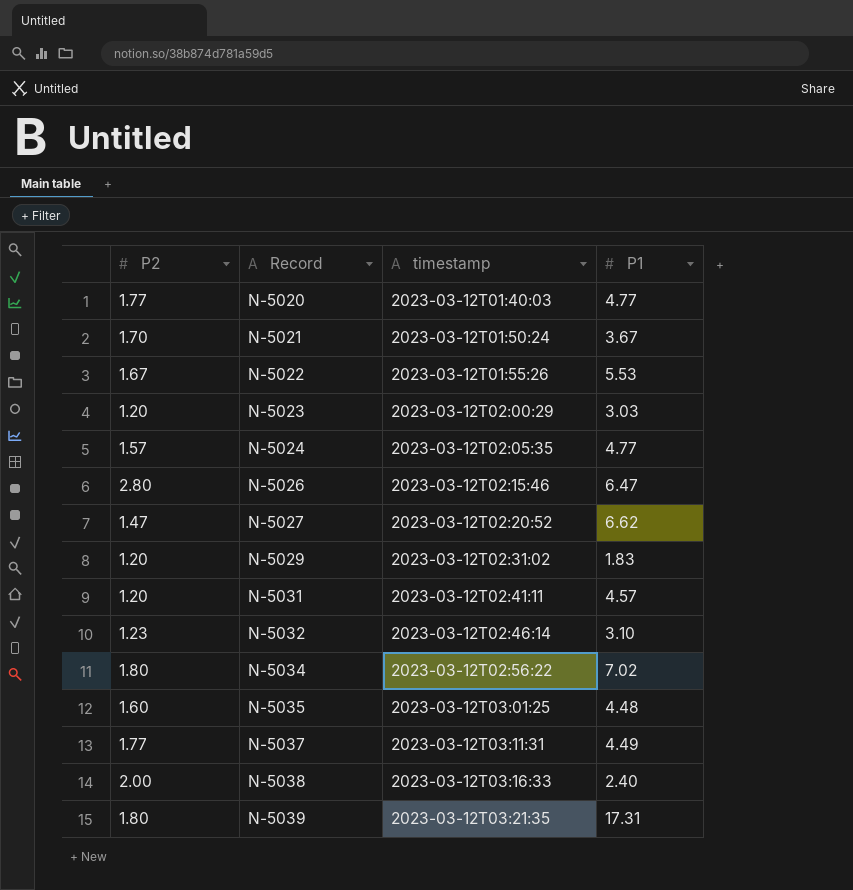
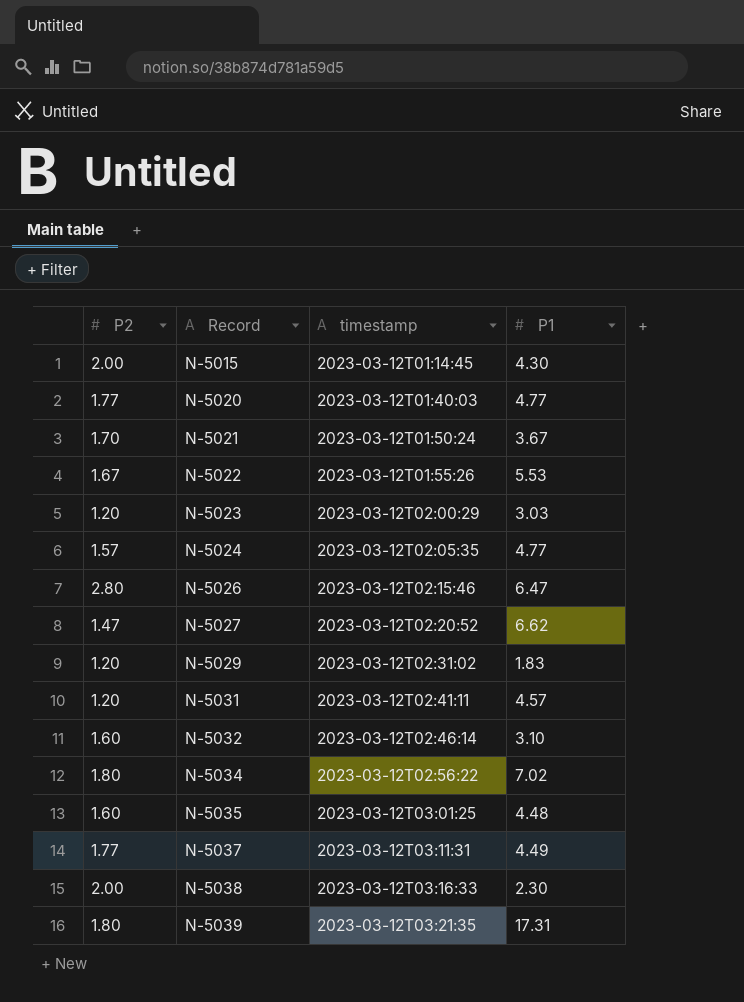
row N-5015: none -> 2.00 | 2023-03-12T01:14:45 | 4.30
N-5032 | P2: 1.23 -> 1.60
N-5038 | P1: 2.40 -> 2.30

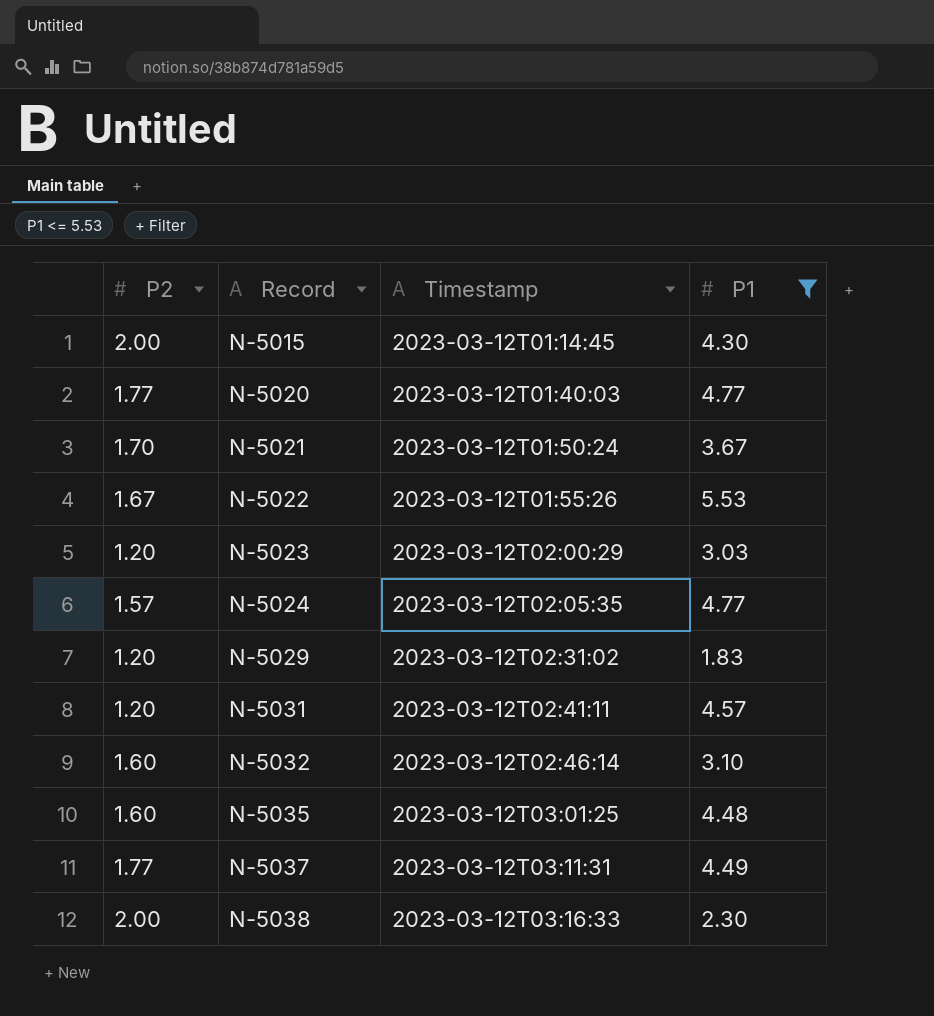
filter: none -> P1 <= 5.53
column name: timestamp -> Timestamp

